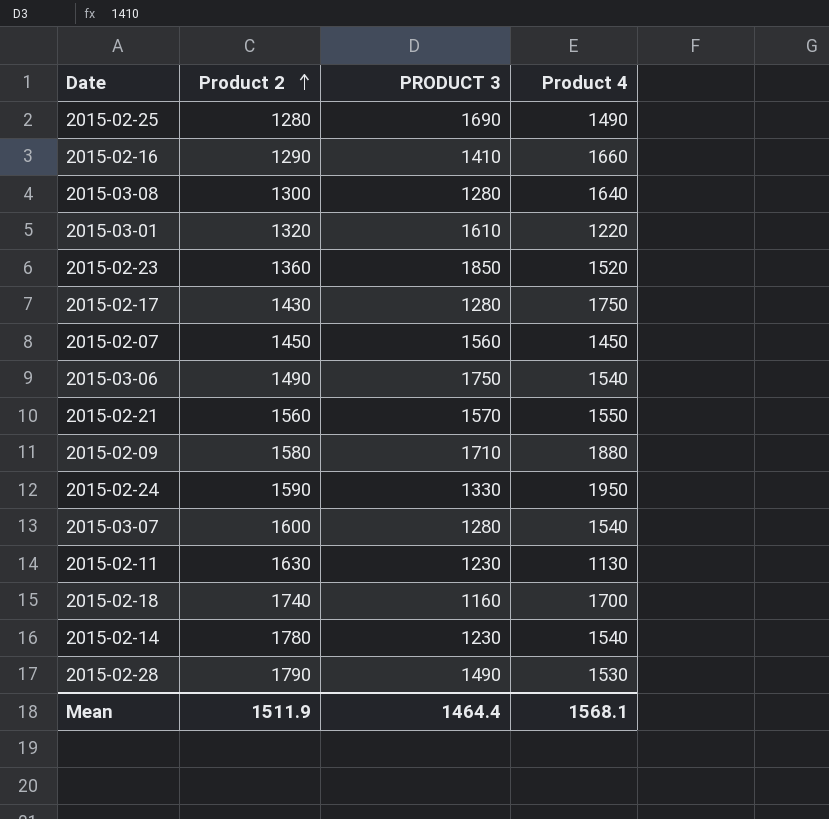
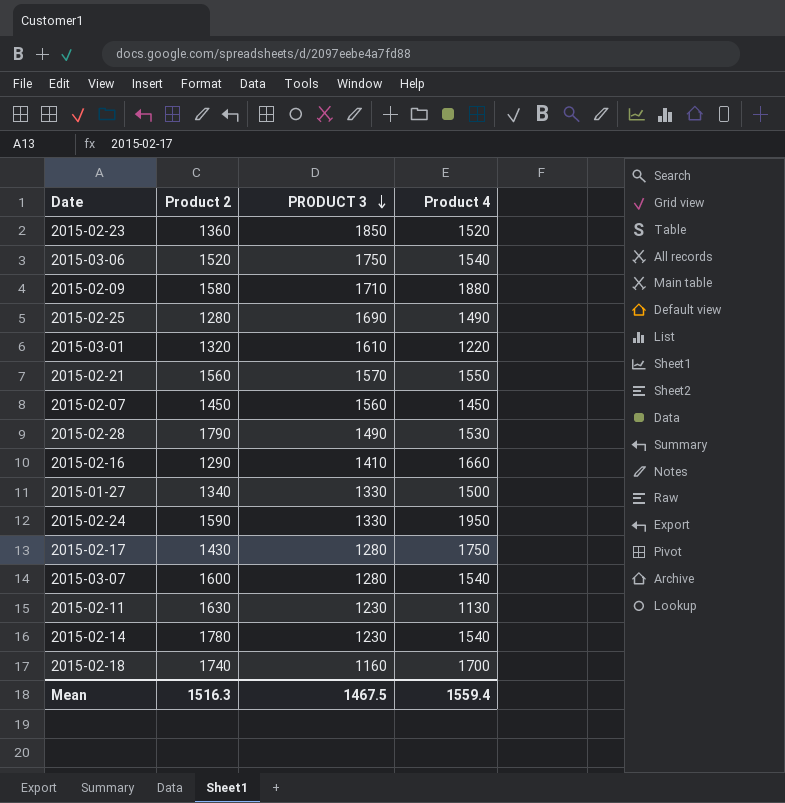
row order: Product 2 ascending -> PRODUCT 3 descending
row 2015-03-08: 1300 | 1280 | 1640 -> none
2015-03-06 | Product 2: 1490 -> 1520
row 2015-01-27: none -> 1340 | 1330 | 1500
Mean | Product 2: 1511.9 -> 1516.3
Mean | PRODUCT 3: 1464.4 -> 1467.5
Mean | Product 4: 1568.1 -> 1559.4

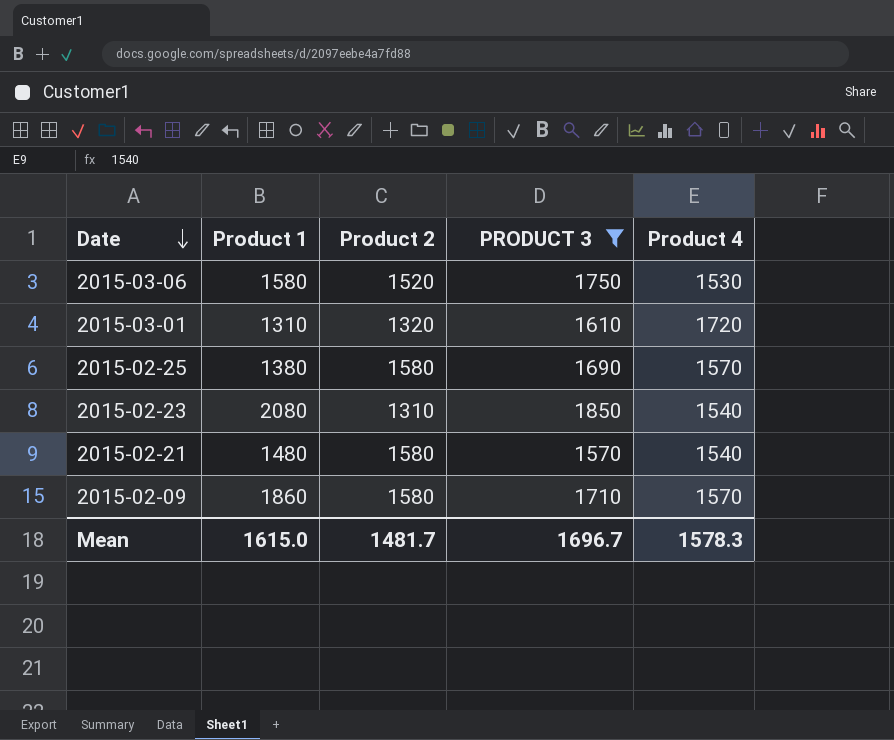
filter: none -> PRODUCT 3 >= 1570
row order: PRODUCT 3 descending -> Date descending
column Product 1 | position: none -> 2
2015-03-06 | Product 4: 1540 -> 1530
2015-03-01 | Product 4: 1220 -> 1720
2015-02-25 | Product 2: 1280 -> 1580
2015-02-25 | Product 4: 1490 -> 1570
2015-02-23 | Product 2: 1360 -> 1310
2015-02-23 | Product 4: 1520 -> 1540
2015-02-21 | Product 2: 1560 -> 1580
2015-02-21 | Product 4: 1550 -> 1540
2015-02-09 | Product 4: 1880 -> 1570
Mean | Product 2: 1516.3 -> 1481.7
Mean | PRODUCT 3: 1467.5 -> 1696.7
Mean | Product 4: 1559.4 -> 1578.3

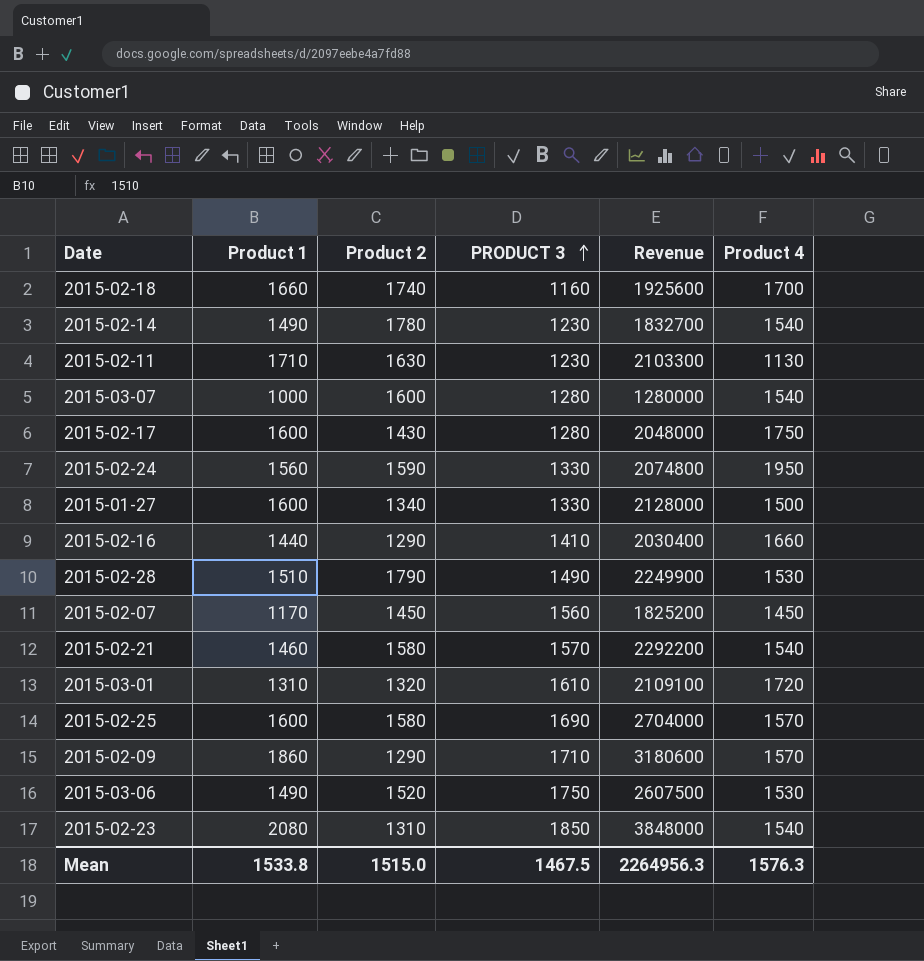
filter: PRODUCT 3 >= 1570 -> none
row order: Date descending -> PRODUCT 3 ascending
column Revenue | formula: none -> [Product 1] * [PRODUCT 3]
2015-02-21 | Product 1: 1480 -> 1460
2015-02-25 | Product 1: 1380 -> 1600
2015-02-09 | Product 2: 1580 -> 1290
2015-03-06 | Product 1: 1580 -> 1490
Mean | Product 1: 1615.0 -> 1533.8
Mean | Product 2: 1481.7 -> 1515.0
Mean | PRODUCT 3: 1696.7 -> 1467.5
Mean | Product 4: 1578.3 -> 1576.3

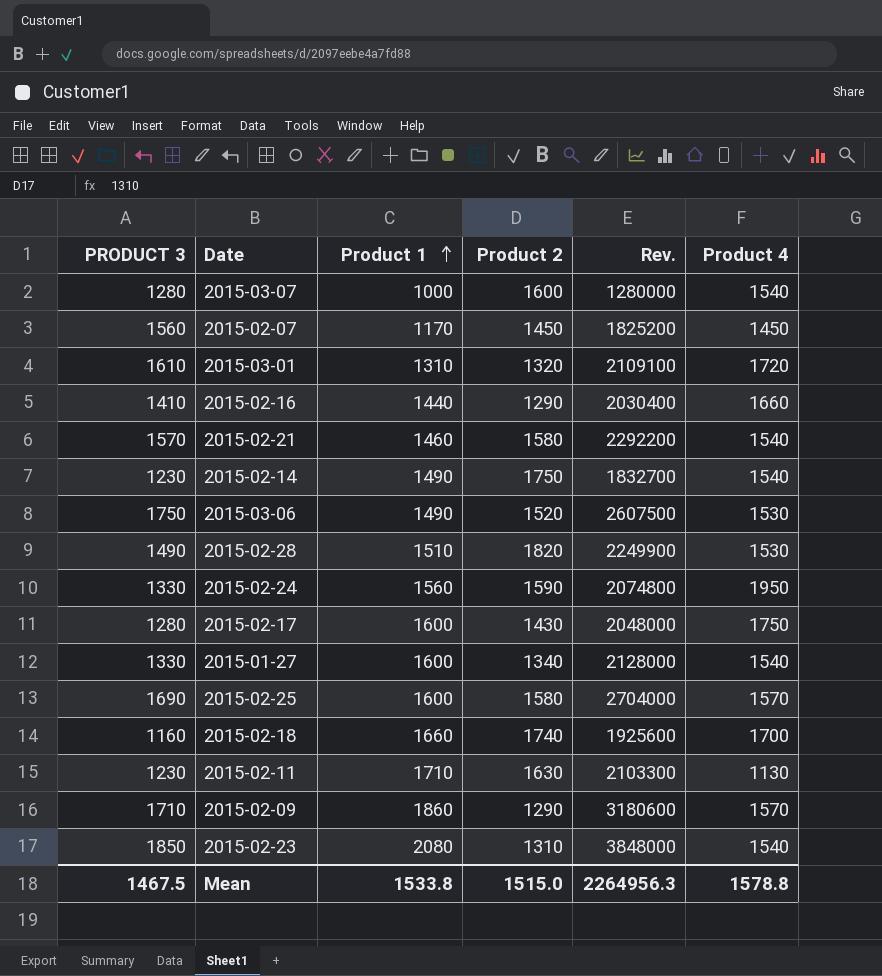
row order: PRODUCT 3 ascending -> Product 1 ascending
column PRODUCT 3 | position: 4 -> 1
column name: Revenue -> Rev.
2015-02-14 | Product 2: 1780 -> 1750
2015-02-28 | Product 2: 1790 -> 1820
2015-01-27 | Product 4: 1500 -> 1540
Mean | Product 4: 1576.3 -> 1578.8

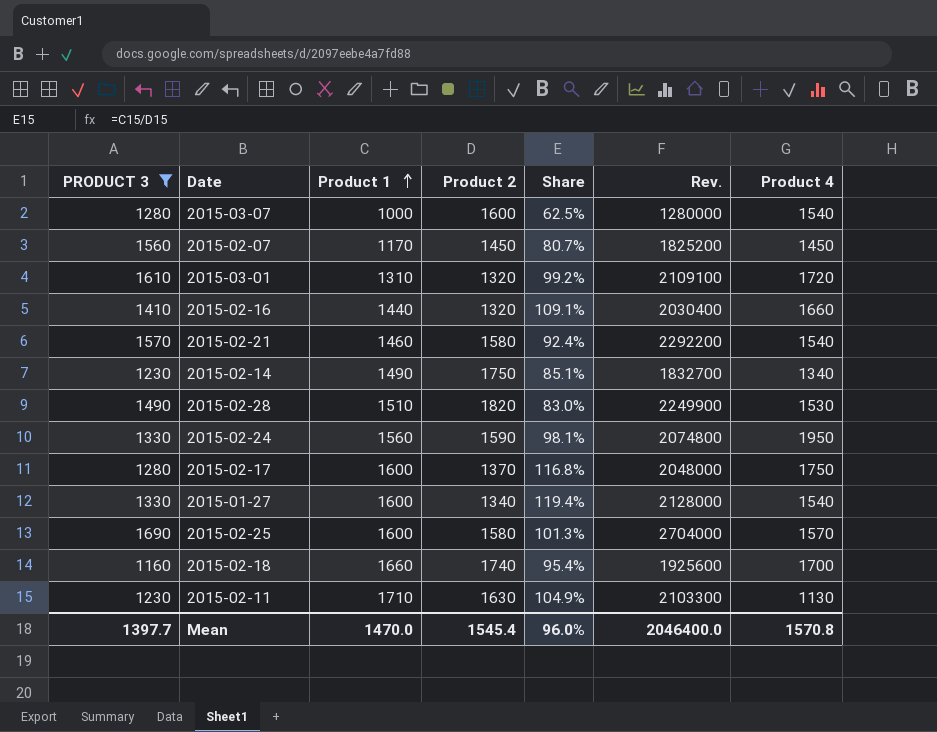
filter: none -> PRODUCT 3 <= 1690
column Share | formula: none -> [Product 1] / [Product 2]
2015-02-16 | Product 2: 1290 -> 1320
2015-02-14 | Product 4: 1540 -> 1340
2015-02-17 | Product 2: 1430 -> 1370
Mean | PRODUCT 3: 1467.5 -> 1397.7
Mean | Product 1: 1533.8 -> 1470.0
Mean | Product 2: 1515.0 -> 1545.4
Mean | Rev.: 2264956.3 -> 2046400.0
Mean | Product 4: 1578.8 -> 1570.8

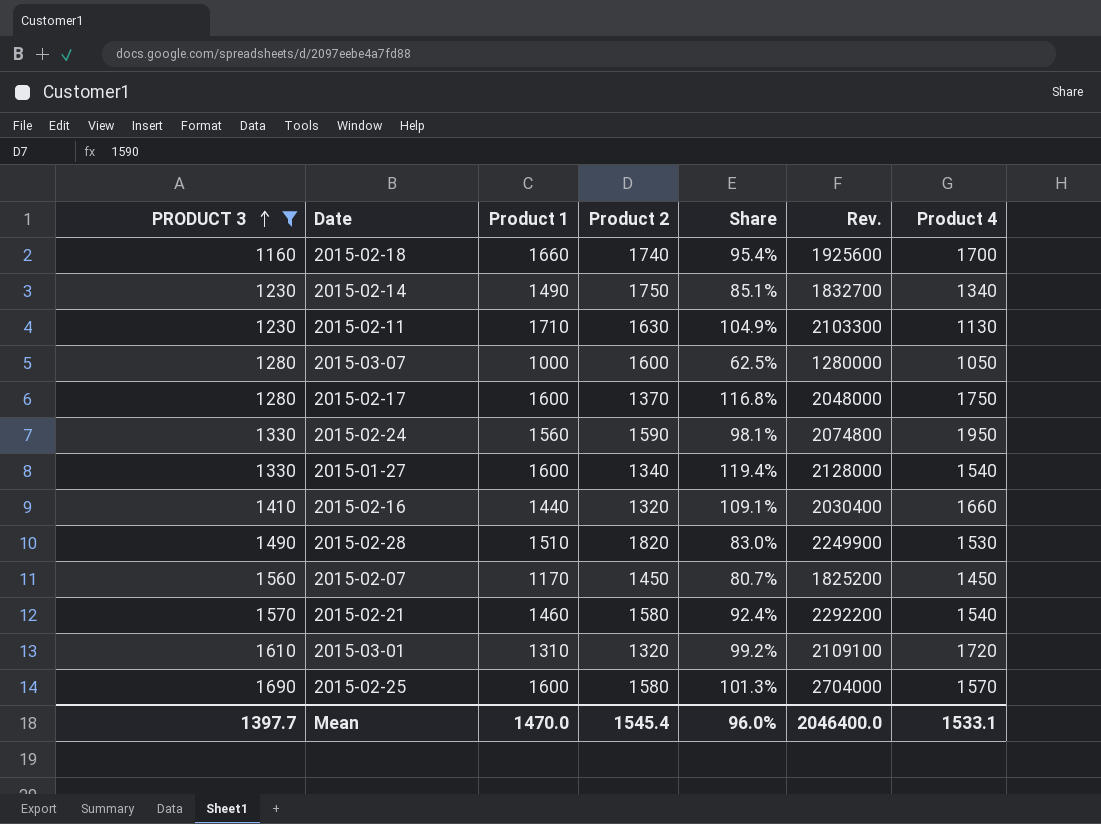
row order: Product 1 ascending -> PRODUCT 3 ascending
2015-03-07 | Product 4: 1540 -> 1050
Mean | Product 4: 1570.8 -> 1533.1

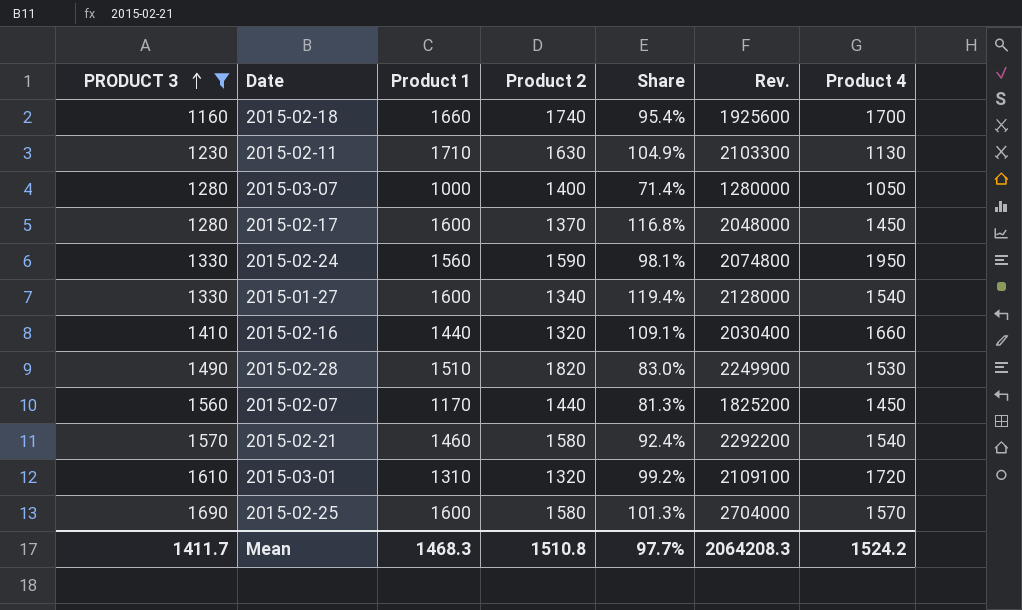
row 2015-02-14: 1230 | 1490 | 1750 | 85.1% | 1832700 | 1340 -> none
2015-03-07 | Product 2: 1600 -> 1400
2015-03-07 | Share: 62.5% -> 71.4%
2015-02-17 | Product 4: 1750 -> 1450
2015-02-07 | Product 2: 1450 -> 1440
2015-02-07 | Share: 80.7% -> 81.3%
Mean | PRODUCT 3: 1397.7 -> 1411.7
Mean | Product 1: 1470.0 -> 1468.3
Mean | Product 2: 1545.4 -> 1510.8
Mean | Share: 96.0% -> 97.7%
Mean | Rev.: 2046400.0 -> 2064208.3
Mean | Product 4: 1533.1 -> 1524.2

